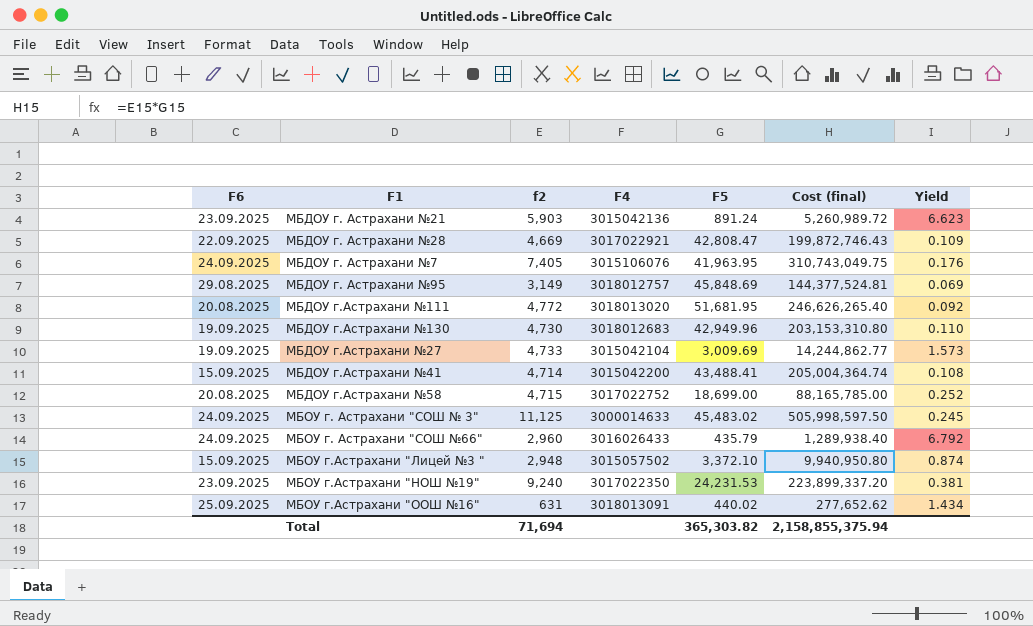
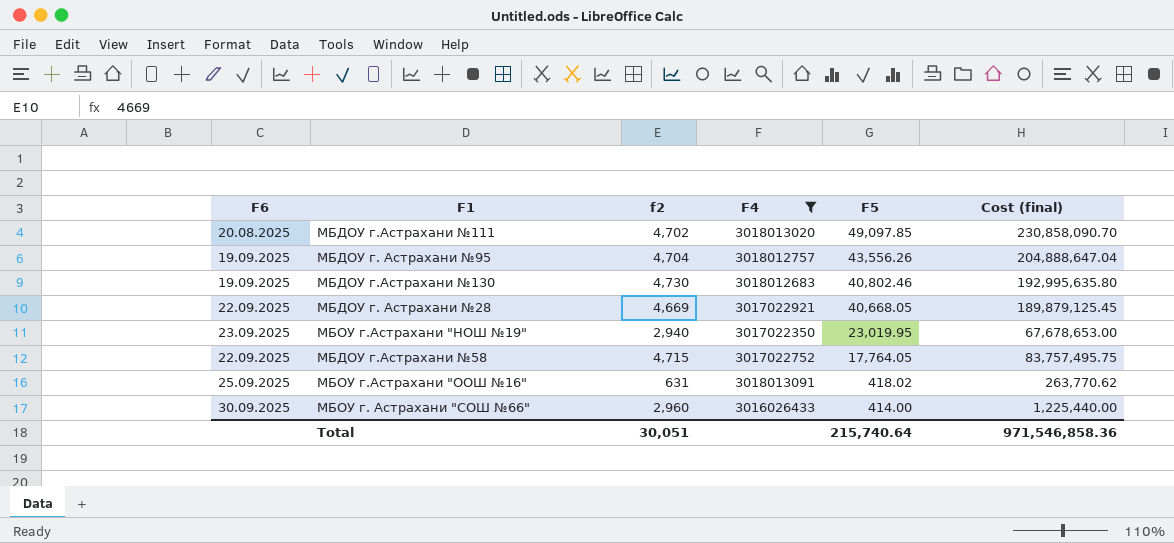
filter: none -> F4 >= 3016026433
row order: none -> F5 descending
column Yield | formula: [f2] / [F5] -> none
МБДОУ г.Астрахани №111 | f2: 4,772 -> 4,702
МБДОУ г.Астрахани №111 | F5: 51,681.95 -> 49,097.85
МБДОУ г.Астрахани №111 | Cost (final): 246,626,265.40 -> 230,858,090.70
МБДОУ г. Астрахани №95 | F6: 29.08.2025 -> 19.09.2025
МБДОУ г. Астрахани №95 | f2: 3,149 -> 4,704
МБДОУ г. Астрахани №95 | F5: 45,848.69 -> 43,556.26
МБДОУ г. Астрахани №95 | Cost (final): 144,377,524.81 -> 204,888,647.04
МБДОУ г.Астрахани №130 | F5: 42,949.96 -> 40,802.46
МБДОУ г.Астрахани №130 | Cost (final): 203,153,310.80 -> 192,995,635.80
МБДОУ г. Астрахани №28 | F5: 42,808.47 -> 40,668.05
МБДОУ г. Астрахани №28 | Cost (final): 199,872,746.43 -> 189,879,125.45
МБОУ г.Астрахани "НОШ №19" | f2: 9,240 -> 2,940
МБОУ г.Астрахани "НОШ №19" | F5: 24,231.53 -> 23,019.95
МБОУ г.Астрахани "НОШ №19" | Cost (final): 223,899,337.20 -> 67,678,653.00
МБДОУ г.Астрахани №58 | F6: 20.08.2025 -> 22.09.2025
МБДОУ г.Астрахани №58 | F5: 18,699.00 -> 17,764.05
МБДОУ г.Астрахани №58 | Cost (final): 88,165,785.00 -> 83,757,495.75
МБОУ г.Астрахани "ООШ №16" | F5: 440.02 -> 418.02
МБОУ г.Астрахани "ООШ №16" | Cost (final): 277,652.62 -> 263,770.62
МБОУ г. Астрахани "СОШ №66" | F6: 24.09.2025 -> 30.09.2025
МБОУ г. Астрахани "СОШ №66" | F5: 435.79 -> 414.00
МБОУ г. Астрахани "СОШ №66" | Cost (final): 1,289,938.40 -> 1,225,440.00
Total | f2: 71,694 -> 30,051
Total | F5: 365,303.82 -> 215,740.64
Total | Cost (final): 2,158,855,375.94 -> 971,546,858.36

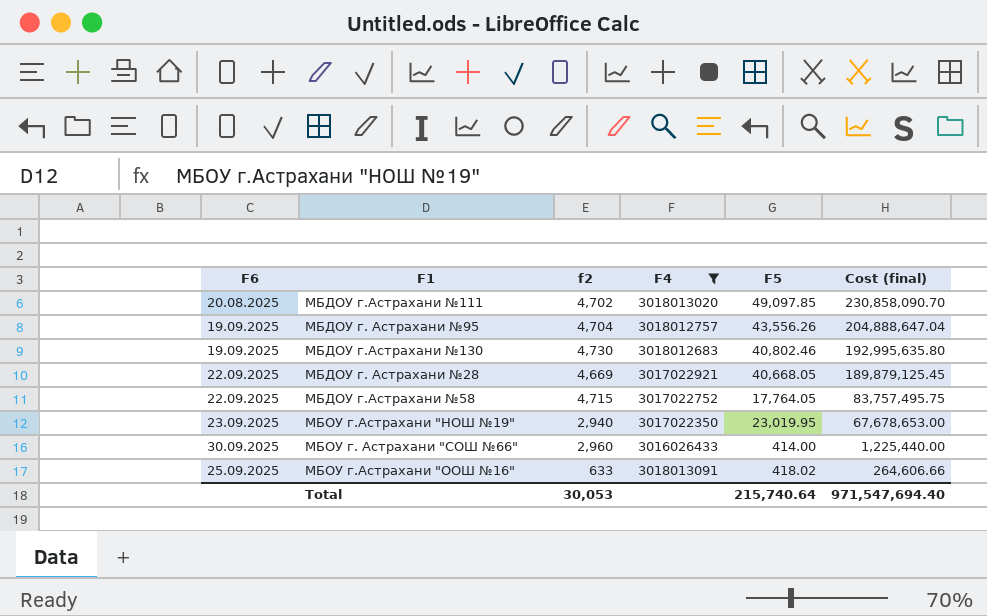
row order: F5 descending -> Cost (final) descending
МБОУ г.Астрахани "ООШ №16" | f2: 631 -> 633
МБОУ г.Астрахани "ООШ №16" | Cost (final): 263,770.62 -> 264,606.66
Total | f2: 30,051 -> 30,053
Total | Cost (final): 971,546,858.36 -> 971,547,694.40

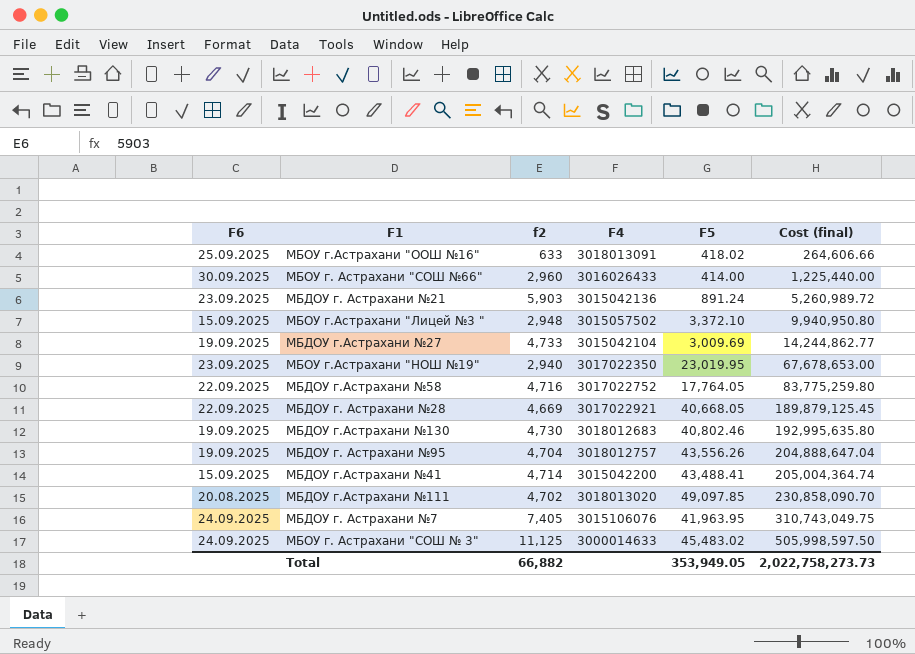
filter: F4 >= 3016026433 -> none
row order: Cost (final) descending -> Cost (final) ascending
МБДОУ г.Астрахани №58 | f2: 4,715 -> 4,716
МБДОУ г.Астрахани №58 | Cost (final): 83,757,495.75 -> 83,775,259.80
Total | f2: 30,053 -> 66,882
Total | F5: 215,740.64 -> 353,949.05
Total | Cost (final): 971,547,694.40 -> 2,022,758,273.73

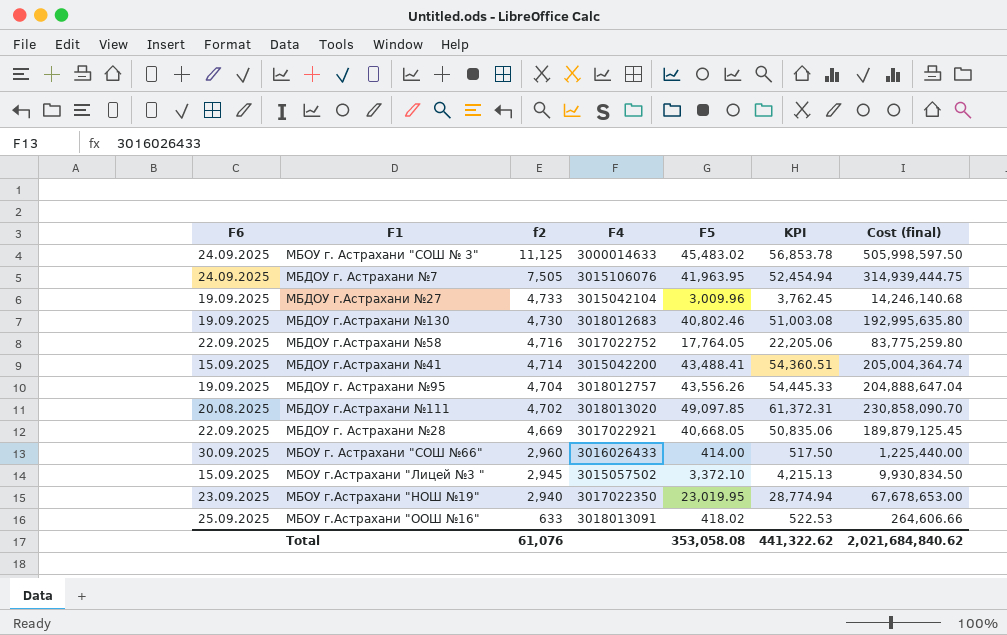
row order: Cost (final) ascending -> f2 descending
column KPI | formula: none -> [F5] * 1.25
row МБДОУ г. Астрахани №21: 23.09.2025 | 5,903 | 3015042136 | 891.24 | 5,260,989.72 -> none
МБДОУ г. Астрахани №7 | f2: 7,405 -> 7,505
МБДОУ г. Астрахани №7 | Cost (final): 310,743,049.75 -> 314,939,444.75
МБДОУ г.Астрахани №27 | F5: 3,009.69 -> 3,009.96
МБДОУ г.Астрахани №27 | Cost (final): 14,244,862.77 -> 14,246,140.68
МБОУ г.Астрахани "Лицей №3 " | f2: 2,948 -> 2,945
МБОУ г.Астрахани "Лицей №3 " | Cost (final): 9,940,950.80 -> 9,930,834.50
Total | f2: 66,882 -> 61,076
Total | F5: 353,949.05 -> 353,058.08
Total | Cost (final): 2,022,758,273.73 -> 2,021,684,840.62

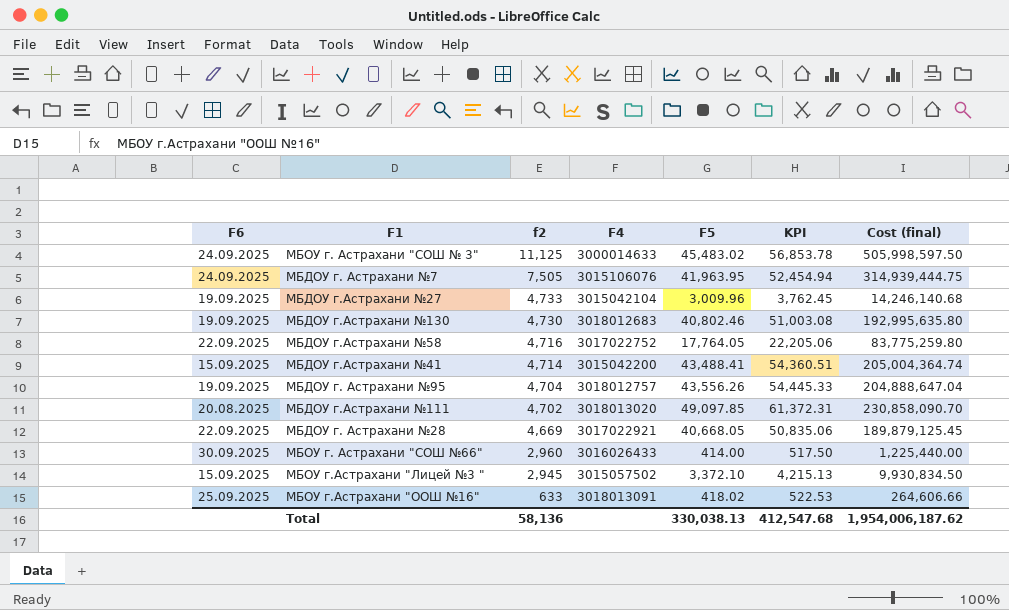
row МБОУ г.Астрахани "НОШ №19": 23.09.2025 | 2,940 | 3017022350 | 23,019.95 | 28,774.94 | 67,678,653.00 -> none
Total | f2: 61,076 -> 58,136
Total | F5: 353,058.08 -> 330,038.13
Total | KPI: 441,322.62 -> 412,547.68
Total | Cost (final): 2,021,684,840.62 -> 1,954,006,187.62

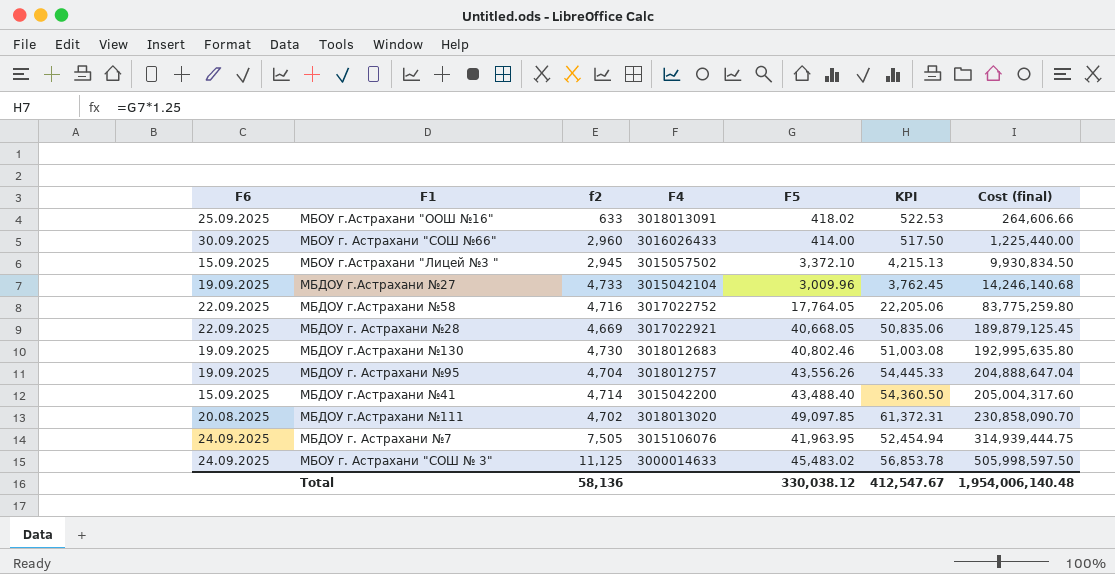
row order: f2 descending -> Cost (final) ascending
МБДОУ г.Астрахани №41 | F5: 43,488.41 -> 43,488.40
МБДОУ г.Астрахани №41 | KPI: 54,360.51 -> 54,360.50
МБДОУ г.Астрахани №41 | Cost (final): 205,004,364.74 -> 205,004,317.60
Total | F5: 330,038.13 -> 330,038.12
Total | KPI: 412,547.68 -> 412,547.67
Total | Cost (final): 1,954,006,187.62 -> 1,954,006,140.48

